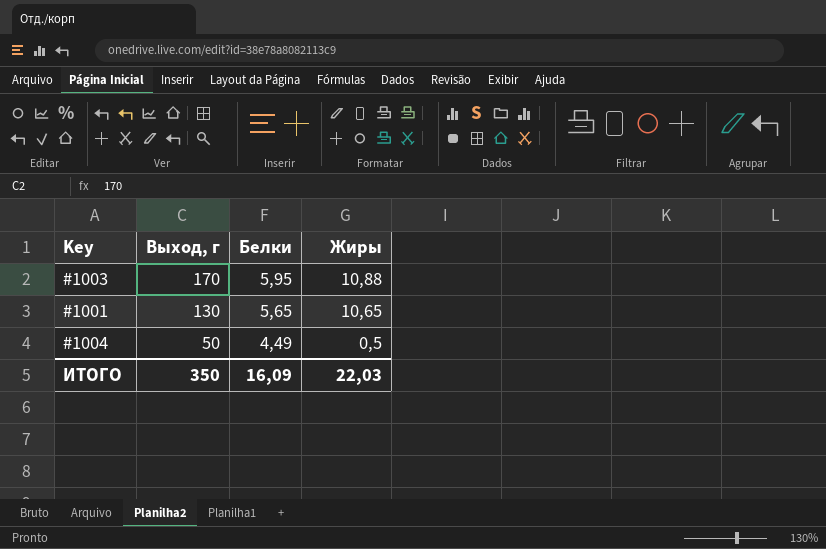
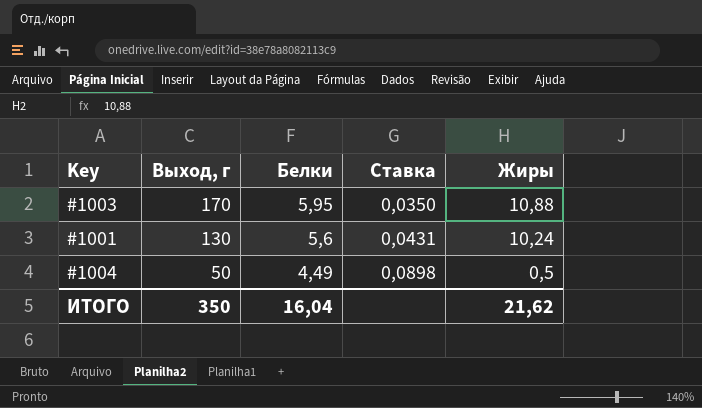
column Ставка | formula: none -> [Белки] / [Выход, г]
#1001 | Белки: 5,65 -> 5,6
#1001 | Жиры: 10,65 -> 10,24
ИТОГО | Белки: 16,09 -> 16,04
ИТОГО | Жиры: 22,03 -> 21,62

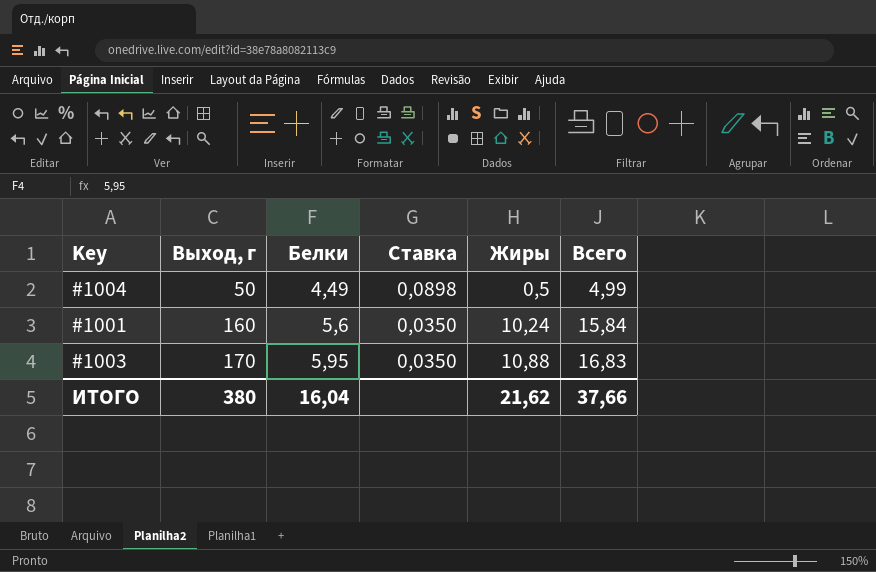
row order: Выход, г descending -> Выход, г ascending
column Всего | formula: none -> [Белки] + [Жиры]
#1001 | Выход, г: 130 -> 160
#1001 | Ставка: 0,0431 -> 0,0350
ИТОГО | Выход, г: 350 -> 380

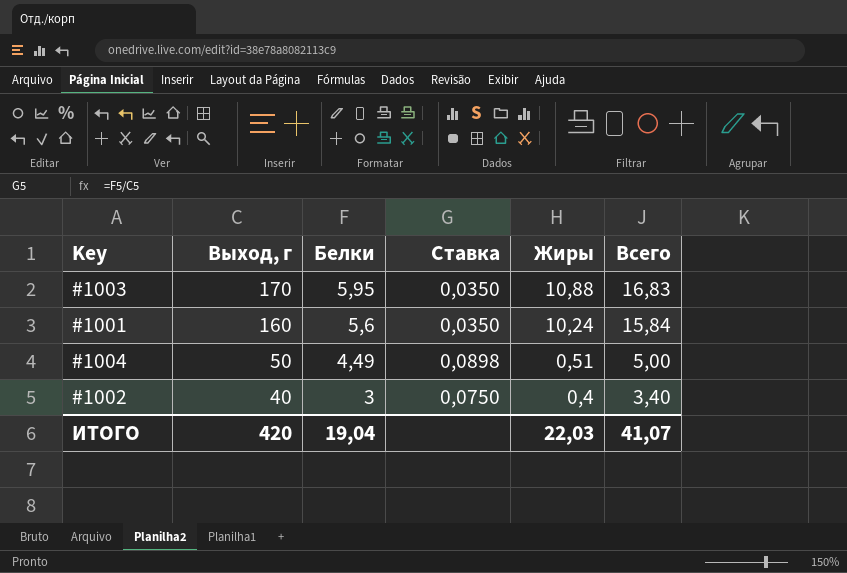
row order: Выход, г ascending -> Выход, г descending
#1004 | Жиры: 0,5 -> 0,51
#1004 | Всего: 4,99 -> 5,00
row #1002: none -> 40 | 3 | 0,0750 | 0,4 | 3,40
ИТОГО | Выход, г: 380 -> 420
ИТОГО | Белки: 16,04 -> 19,04
ИТОГО | Жиры: 21,62 -> 22,03
ИТОГО | Всего: 37,66 -> 41,07

